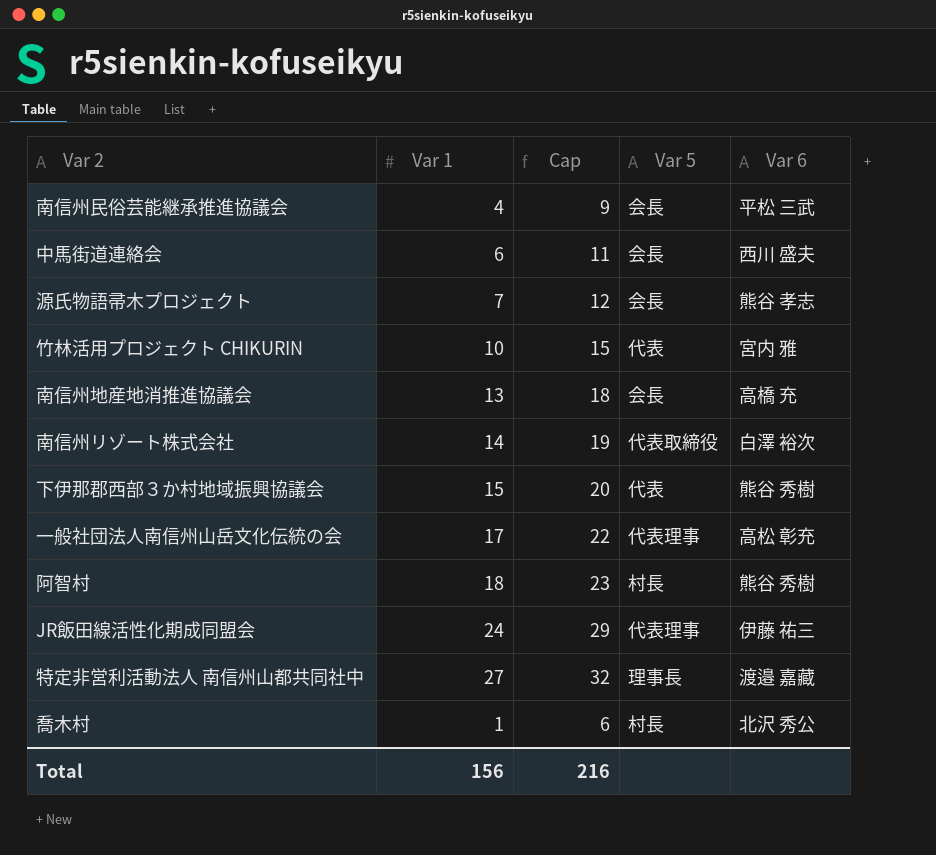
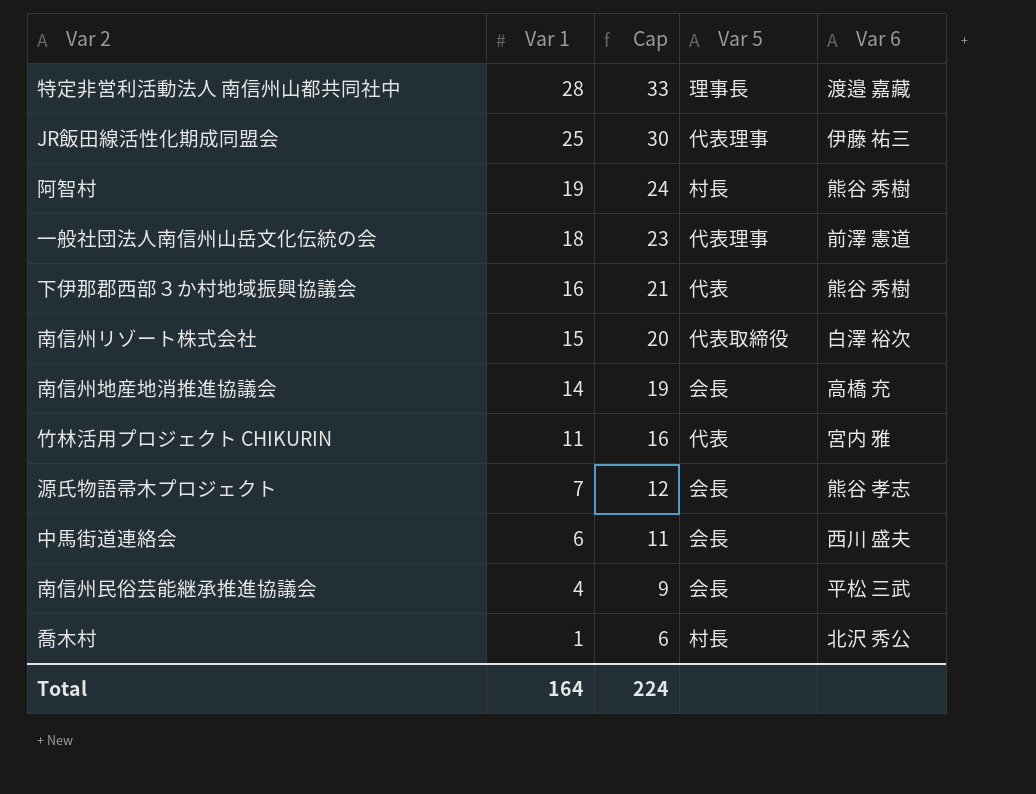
row order: none -> Var 1 descending
特定非営利活動法人 南信州山都共同社中 | Var 1: 27 -> 28
特定非営利活動法人 南信州山都共同社中 | Cap: 32 -> 33
JR飯田線活性化期成同盟会 | Var 1: 24 -> 25
JR飯田線活性化期成同盟会 | Cap: 29 -> 30
阿智村 | Var 1: 18 -> 19
阿智村 | Cap: 23 -> 24
一般社団法人南信州山岳文化伝統の会 | Var 1: 17 -> 18
一般社団法人南信州山岳文化伝統の会 | Cap: 22 -> 23
一般社団法人南信州山岳文化伝統の会 | Var 6: 高松 彰充 -> 前澤 憲道
下伊那郡西部３か村地域振興協議会 | Var 1: 15 -> 16
下伊那郡西部３か村地域振興協議会 | Cap: 20 -> 21
南信州リゾート株式会社 | Var 1: 14 -> 15
南信州リゾート株式会社 | Cap: 19 -> 20
南信州地産地消推進協議会 | Var 1: 13 -> 14
南信州地産地消推進協議会 | Cap: 18 -> 19
竹林活用プロジェクト CHIKURIN | Var 1: 10 -> 11
竹林活用プロジェクト CHIKURIN | Cap: 15 -> 16
Total | Var 1: 156 -> 164
Total | Cap: 216 -> 224

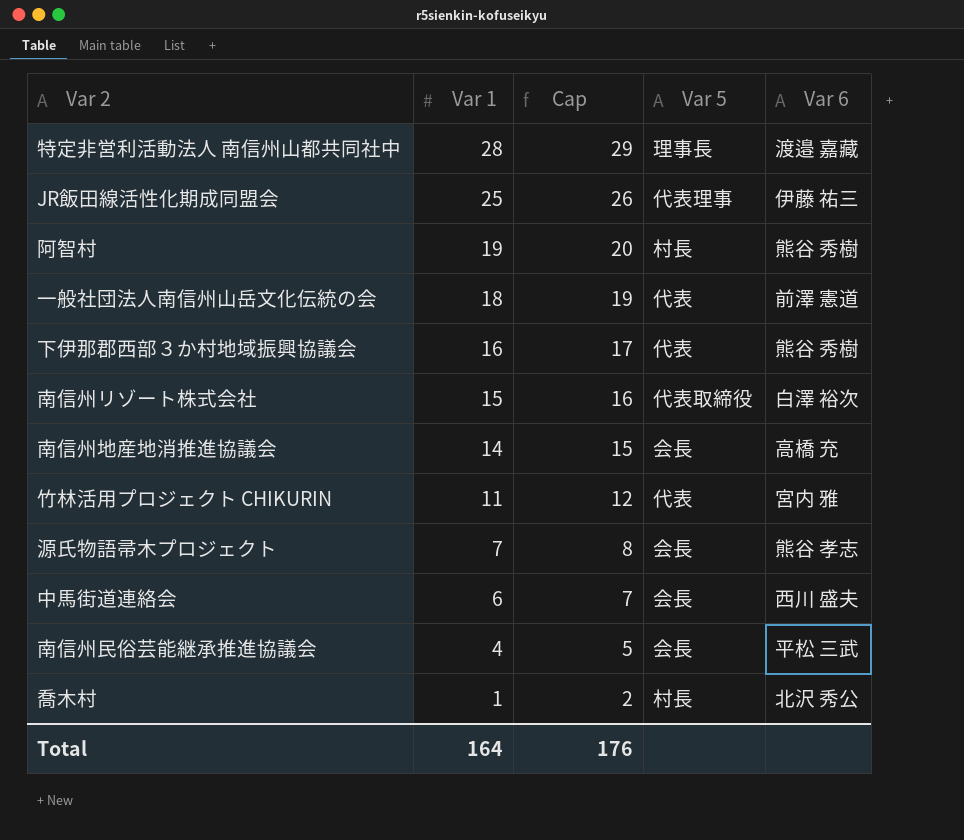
column Cap | formula: [Var 1] + 5 -> [Var 1] + 1
一般社団法人南信州山岳文化伝統の会 | Var 5: 代表理事 -> 代表
Total | Cap: 224 -> 176

